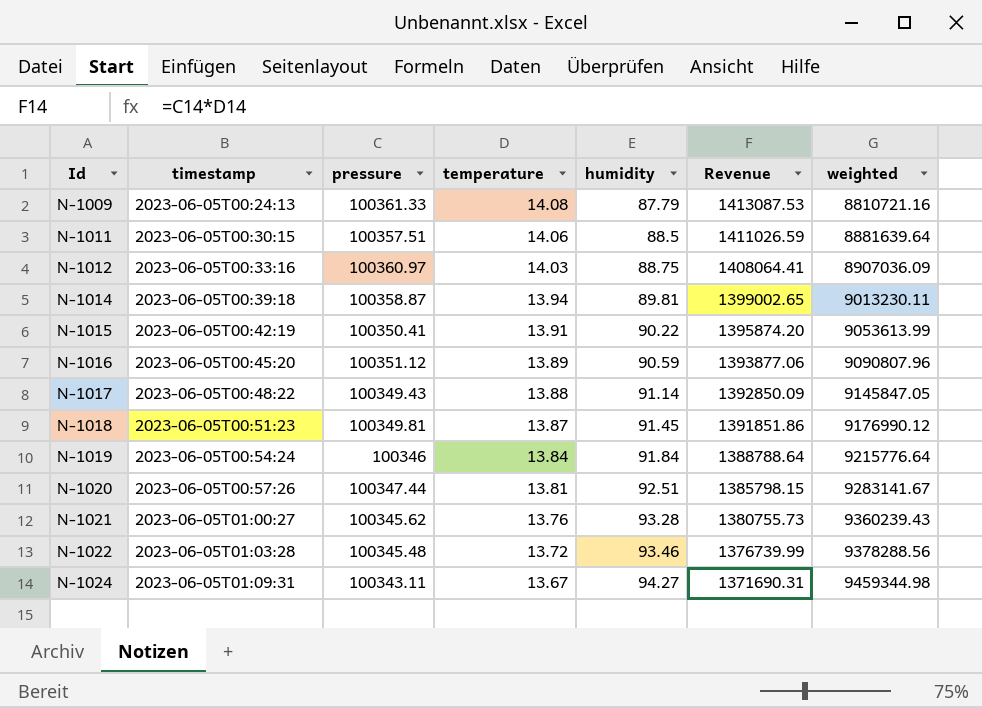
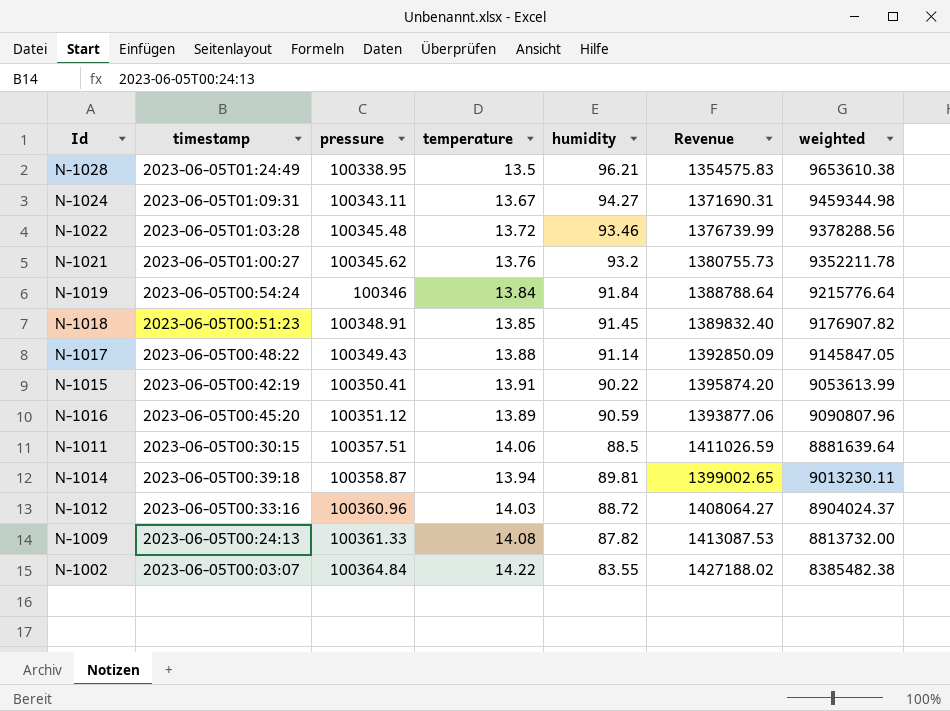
row order: Id ascending -> pressure ascending
row N-1020: 2023-06-05T00:57:26 | 100347.44 | 13.81 | 92.51 | 1385798.15 | 9283141.67 -> none
row N-1028: none -> 2023-06-05T01:24:49 | 100338.95 | 13.5 | 96.21 | 1354575.83 | 9653610.38
N-1021 | humidity: 93.28 -> 93.2
N-1021 | weighted: 9360239.43 -> 9352211.78
N-1018 | pressure: 100349.81 -> 100348.91
N-1018 | temperature: 13.87 -> 13.85
N-1018 | Revenue: 1391851.86 -> 1389832.40
N-1018 | weighted: 9176990.12 -> 9176907.82
N-1012 | pressure: 100360.97 -> 100360.96
N-1012 | humidity: 88.75 -> 88.72
N-1012 | Revenue: 1408064.41 -> 1408064.27
N-1012 | weighted: 8907036.09 -> 8904024.37
N-1009 | humidity: 87.79 -> 87.82
N-1009 | weighted: 8810721.16 -> 8813732.00
row N-1002: none -> 2023-06-05T00:03:07 | 100364.84 | 14.22 | 83.55 | 1427188.02 | 8385482.38

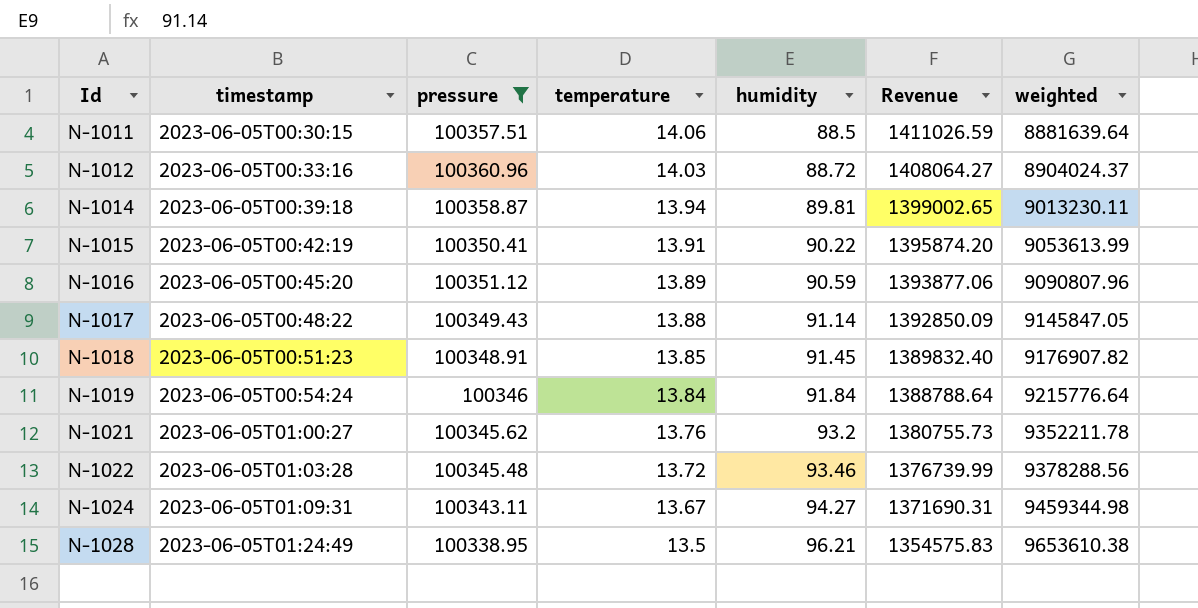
filter: none -> pressure <= 100360.96
row order: pressure ascending -> Id ascending

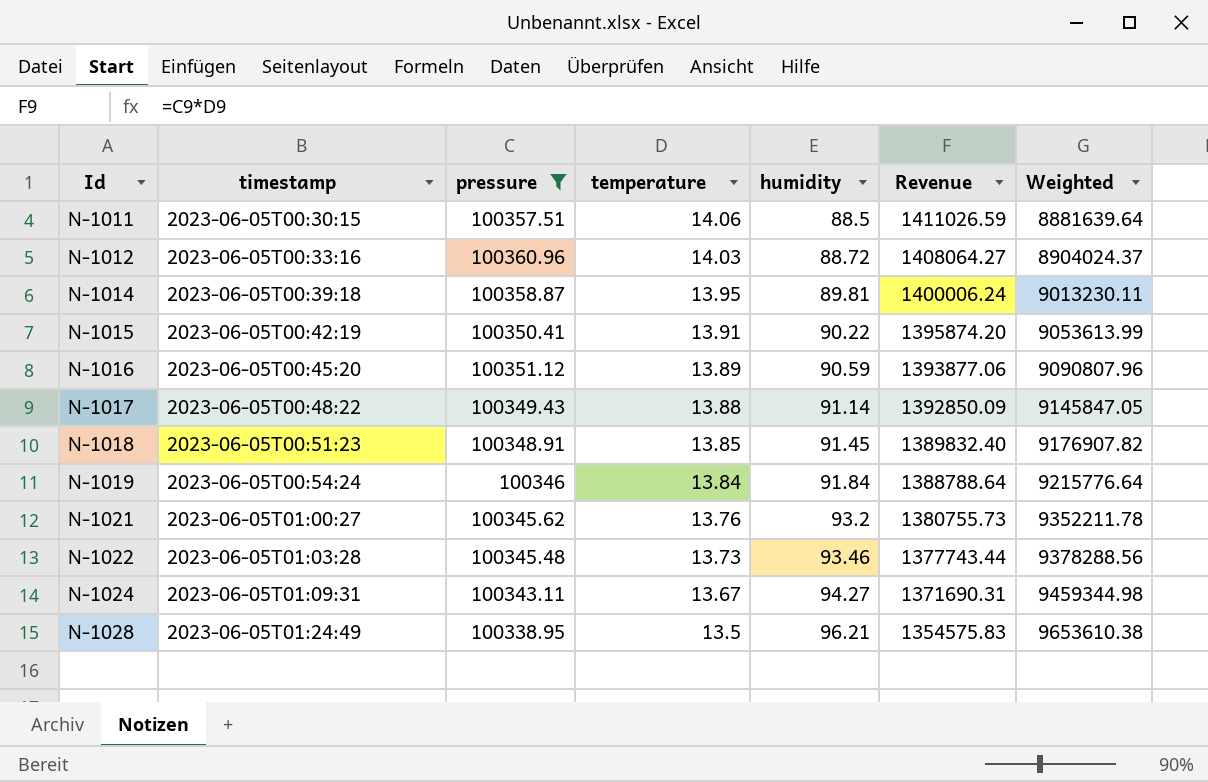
column name: weighted -> Weighted
N-1014 | temperature: 13.94 -> 13.95
N-1014 | Revenue: 1399002.65 -> 1400006.24
N-1022 | temperature: 13.72 -> 13.73
N-1022 | Revenue: 1376739.99 -> 1377743.44

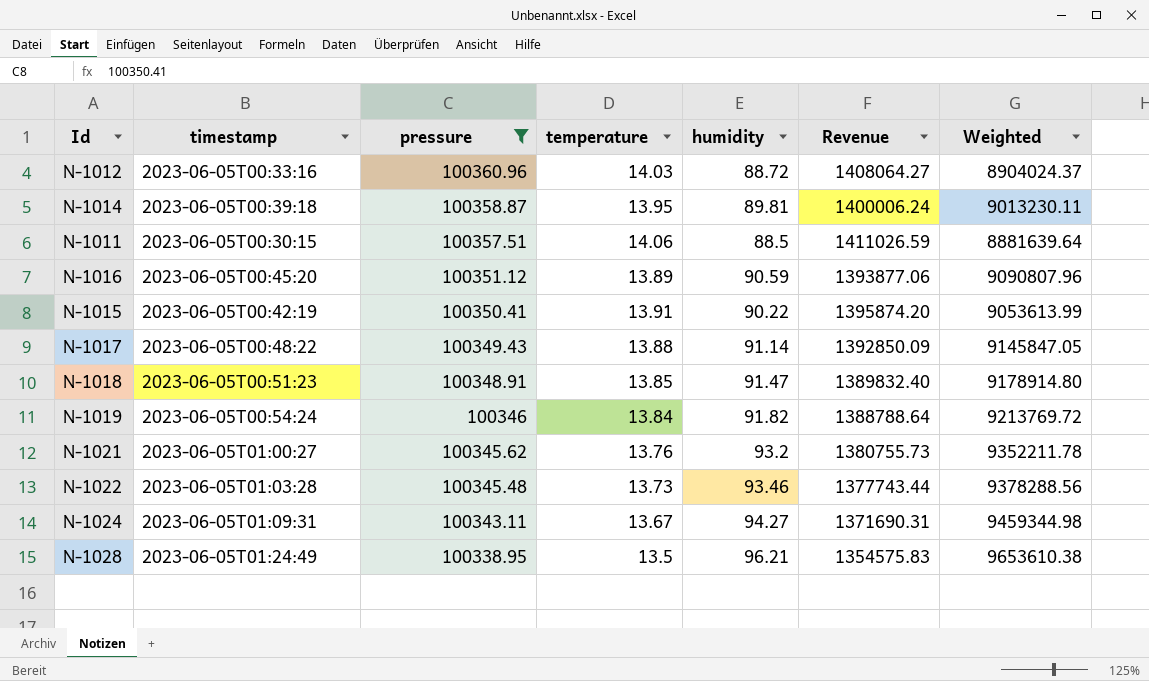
row order: Id ascending -> pressure descending
N-1018 | humidity: 91.45 -> 91.47
N-1018 | Weighted: 9176907.82 -> 9178914.80
N-1019 | humidity: 91.84 -> 91.82
N-1019 | Weighted: 9215776.64 -> 9213769.72

